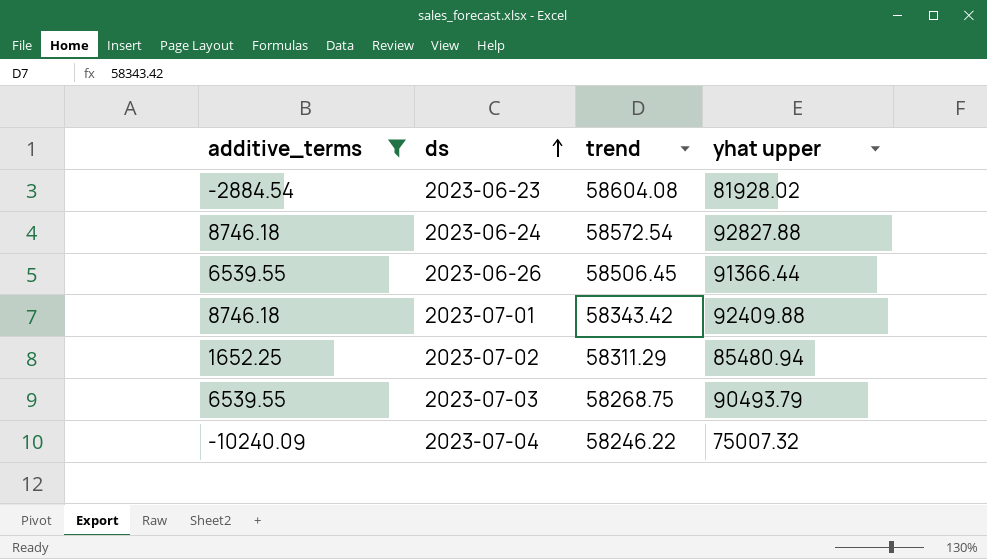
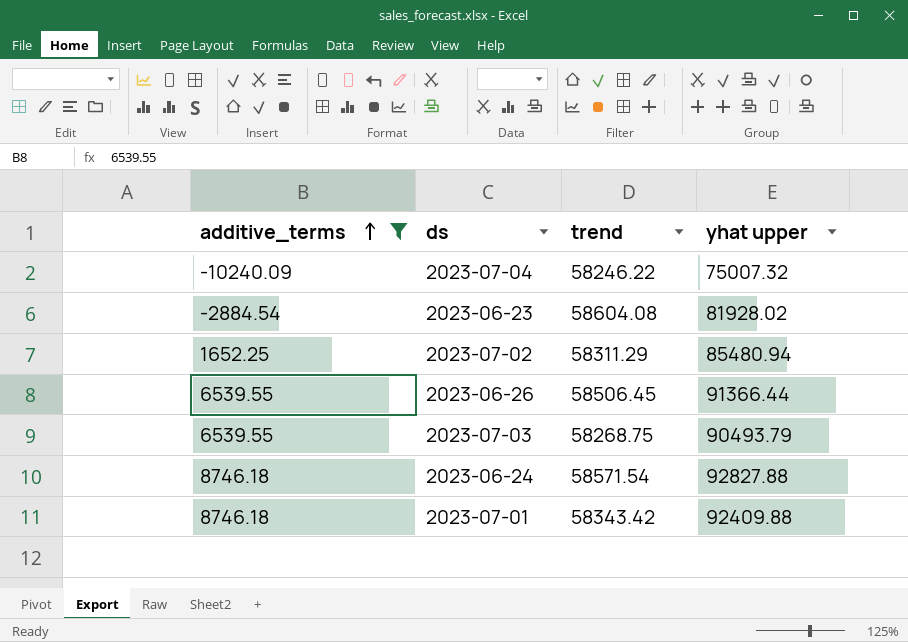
row order: ds ascending -> additive_terms ascending
2023-06-24 | trend: 58572.54 -> 58571.54

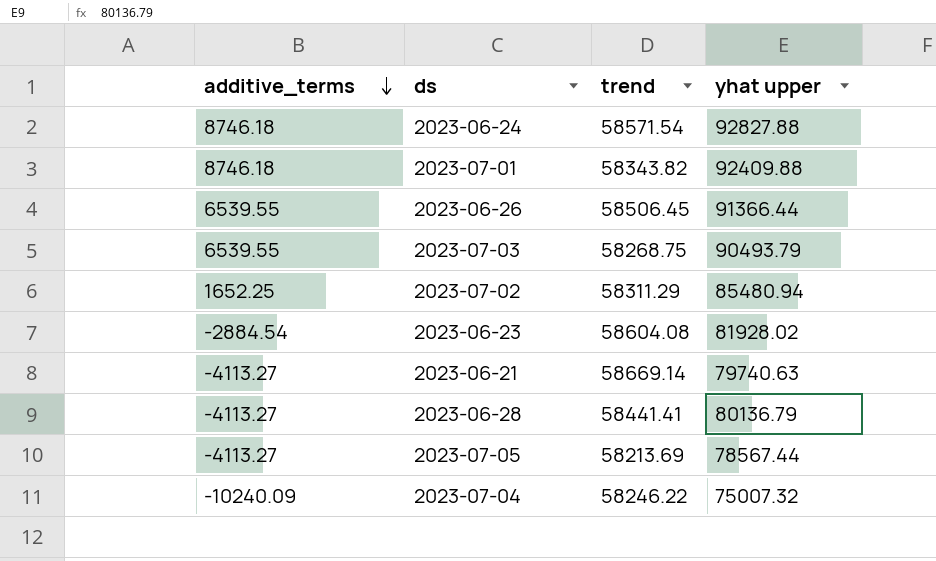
filter: additive_terms != -4113.27 -> none
row order: additive_terms ascending -> additive_terms descending
2023-07-01 | trend: 58343.42 -> 58343.82

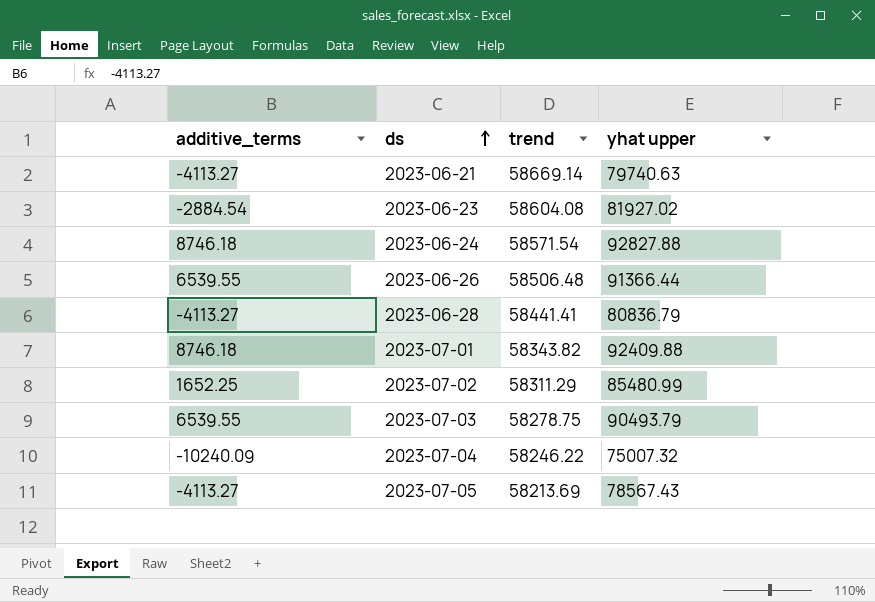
row order: additive_terms descending -> ds ascending
2023-06-23 | yhat upper: 81928.02 -> 81927.02
2023-06-26 | trend: 58506.45 -> 58506.48
2023-06-28 | yhat upper: 80136.79 -> 80836.79
2023-07-02 | yhat upper: 85480.94 -> 85480.99
2023-07-03 | trend: 58268.75 -> 58278.75
2023-07-05 | yhat upper: 78567.44 -> 78567.43

